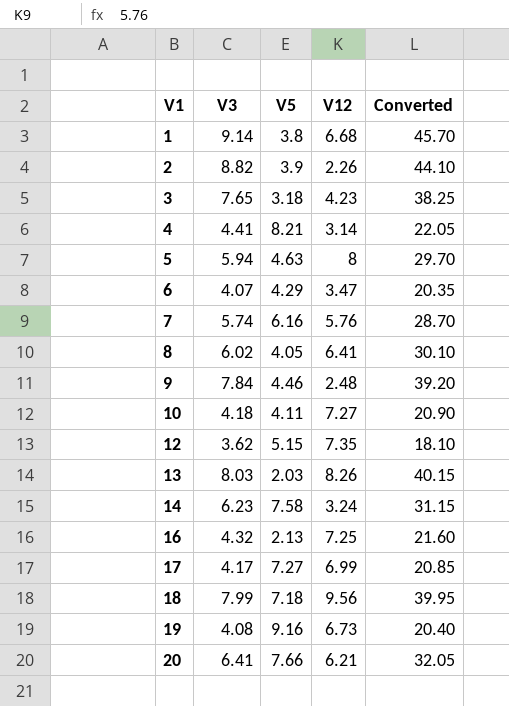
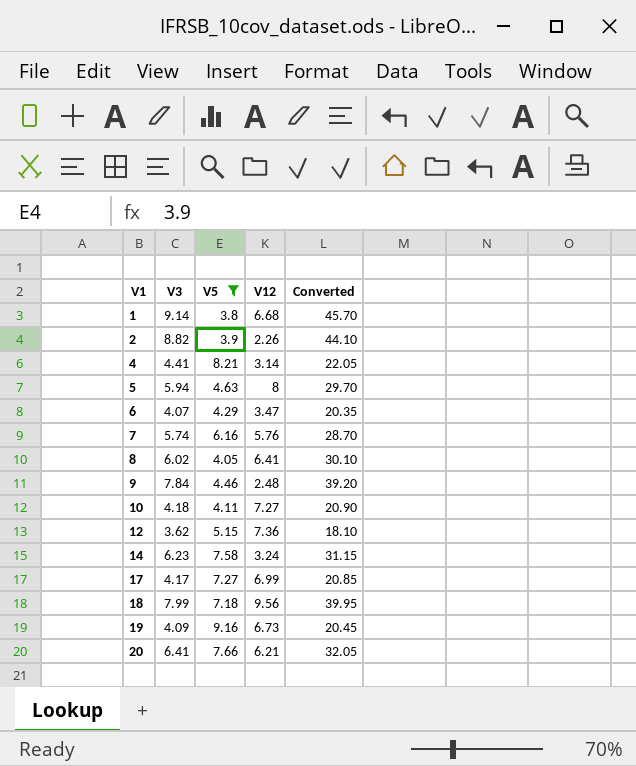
filter: none -> V5 >= 3.8
12 | V12: 7.35 -> 7.36
19 | V3: 4.08 -> 4.09
19 | Converted: 20.40 -> 20.45

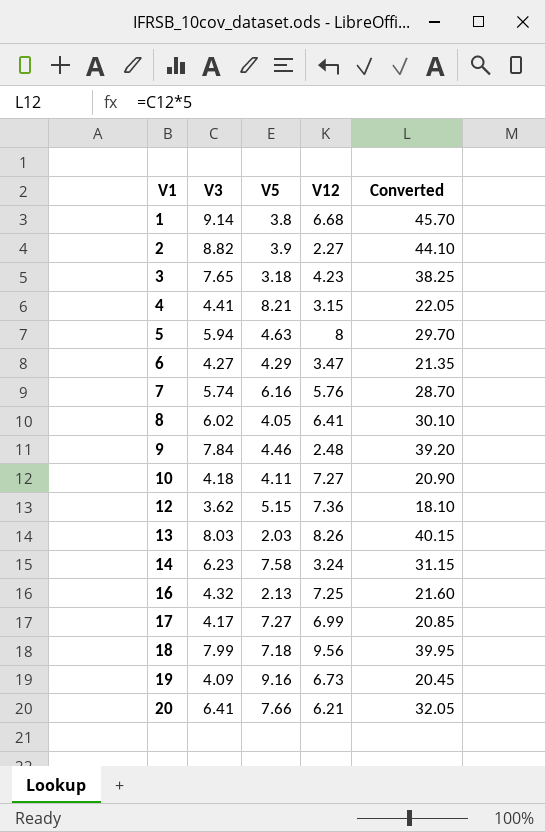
filter: V5 >= 3.8 -> none
2 | V12: 2.26 -> 2.27
4 | V12: 3.14 -> 3.15
6 | V3: 4.07 -> 4.27
6 | Converted: 20.35 -> 21.35

